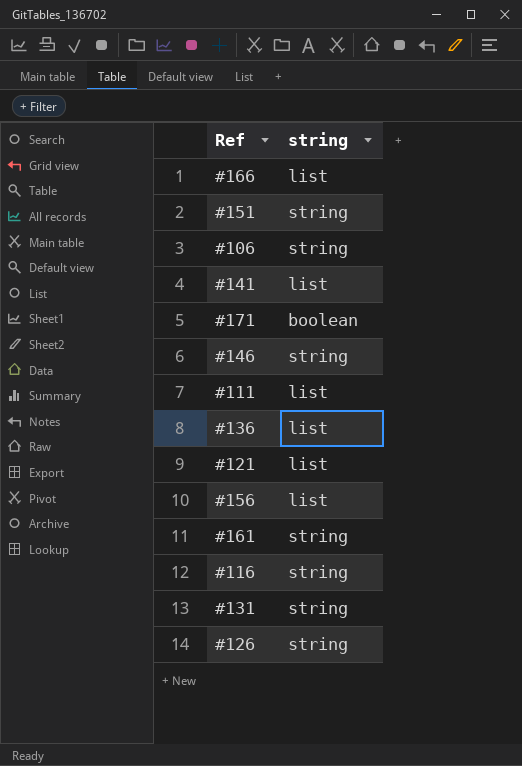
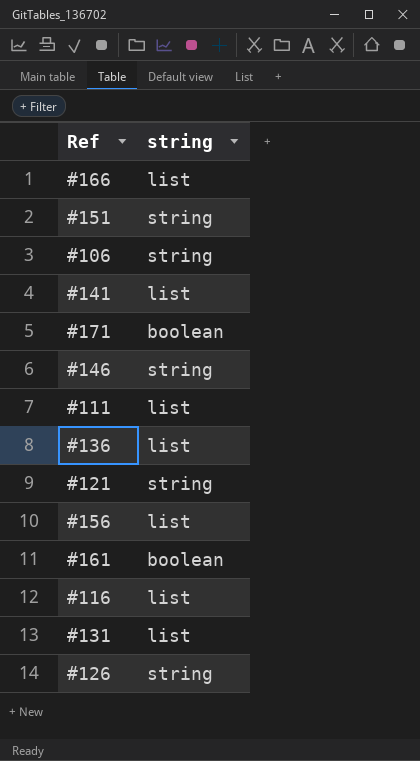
#121 | string: list -> string
#161 | string: string -> boolean
#116 | string: string -> list
#131 | string: string -> list

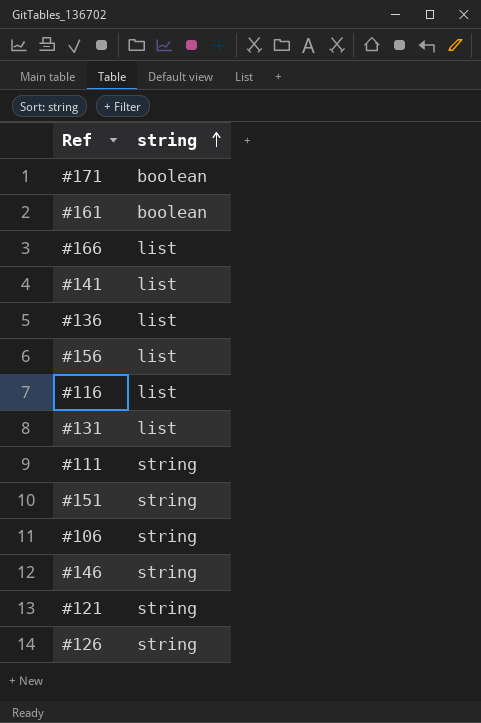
row order: none -> string ascending
#111 | string: list -> string

